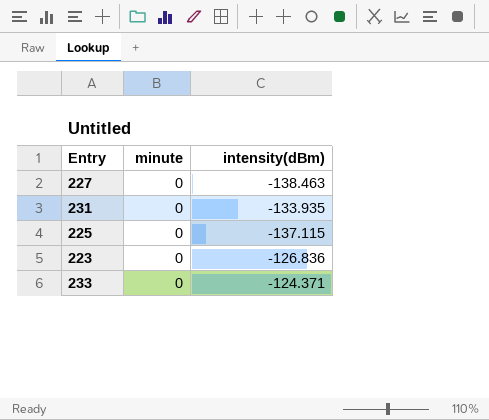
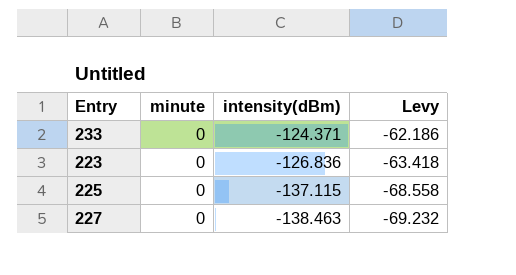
row order: none -> intensity(dBm) descending
column Levy | formula: none -> [intensity(dBm)] * 0.5
row 231: 0 | -133.935 -> none

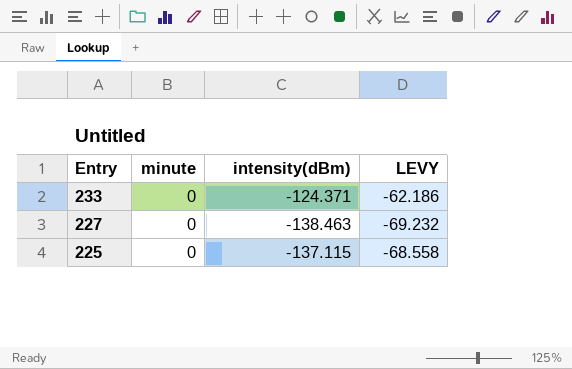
row order: intensity(dBm) descending -> Entry descending
column name: Levy -> LEVY
row 223: 0 | -126.836 | -63.418 -> none

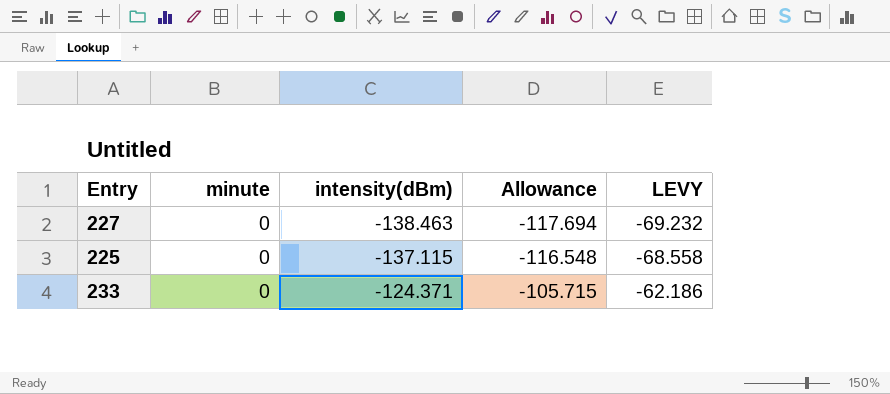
row order: Entry descending -> intensity(dBm) ascending
column Allowance | formula: none -> [intensity(dBm)] * 0.85

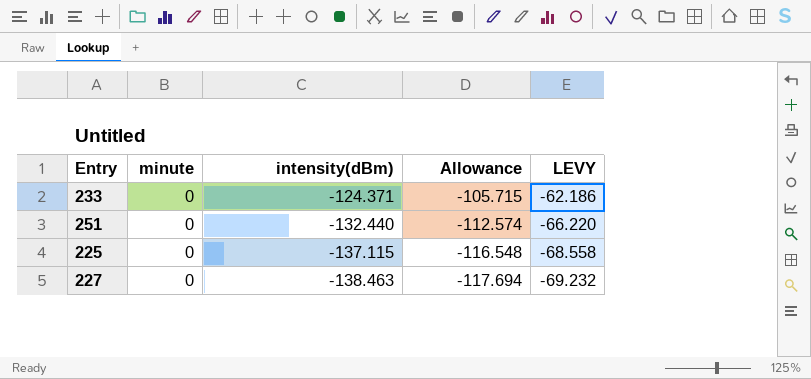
row order: intensity(dBm) ascending -> intensity(dBm) descending
row 251: none -> 0 | -132.440 | -112.574 | -66.220

